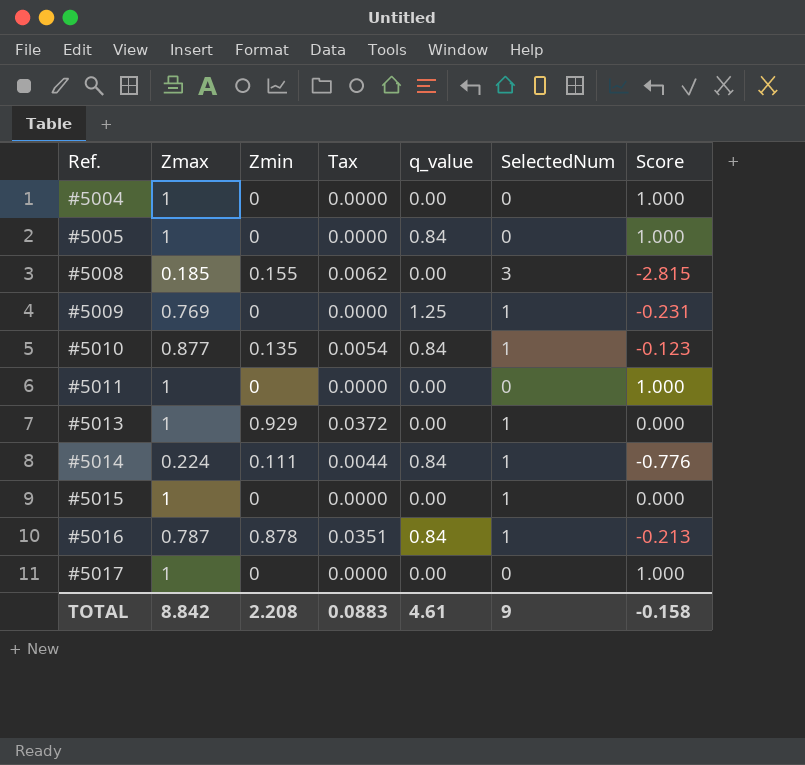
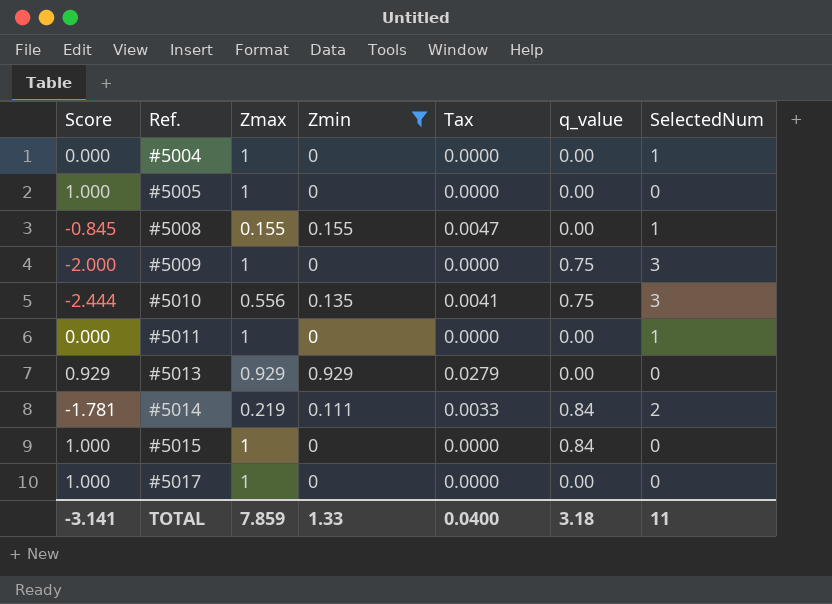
filter: none -> Zmin != 0.878
column Score | position: 7 -> 1
column Tax | formula: [Zmin] * 0.04 -> [Zmin] * 0.03
#5004 | Score: 1.000 -> 0.000
#5004 | SelectedNum: 0 -> 1
#5005 | q_value: 0.84 -> 0.00
#5008 | Score: -2.815 -> -0.845
#5008 | Zmax: 0.185 -> 0.155
#5008 | SelectedNum: 3 -> 1
#5009 | Score: -0.231 -> -2.000
#5009 | Zmax: 0.769 -> 1
#5009 | q_value: 1.25 -> 0.75
#5009 | SelectedNum: 1 -> 3
#5010 | Score: -0.123 -> -2.444
#5010 | Zmax: 0.877 -> 0.556
#5010 | q_value: 0.84 -> 0.75
#5010 | SelectedNum: 1 -> 3
#5011 | Score: 1.000 -> 0.000
#5011 | SelectedNum: 0 -> 1
#5013 | Score: 0.000 -> 0.929
#5013 | Zmax: 1 -> 0.929
#5013 | SelectedNum: 1 -> 0
#5014 | Score: -0.776 -> -1.781
#5014 | Zmax: 0.224 -> 0.219
#5014 | SelectedNum: 1 -> 2
#5015 | Score: 0.000 -> 1.000
#5015 | q_value: 0.00 -> 0.84
#5015 | SelectedNum: 1 -> 0
TOTAL | Score: -0.158 -> -3.141
TOTAL | Zmax: 8.842 -> 7.859
TOTAL | Zmin: 2.208 -> 1.33
TOTAL | Tax: 0.0883 -> 0.0400
TOTAL | q_value: 4.61 -> 3.18
TOTAL | SelectedNum: 9 -> 11

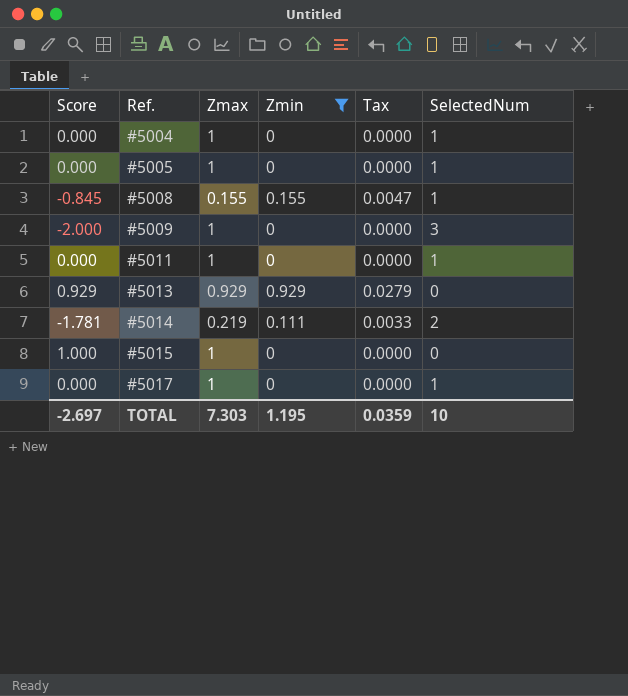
column q_value | position: 6 -> none
row #5010: -2.444 | 0.556 | 0.135 | 0.0041 | 0.75 | 3 -> none
#5005 | Score: 1.000 -> 0.000
#5005 | SelectedNum: 0 -> 1
#5017 | Score: 1.000 -> 0.000
#5017 | SelectedNum: 0 -> 1
TOTAL | Score: -3.141 -> -2.697
TOTAL | Zmax: 7.859 -> 7.303
TOTAL | Zmin: 1.33 -> 1.195
TOTAL | Tax: 0.0400 -> 0.0359
TOTAL | SelectedNum: 11 -> 10

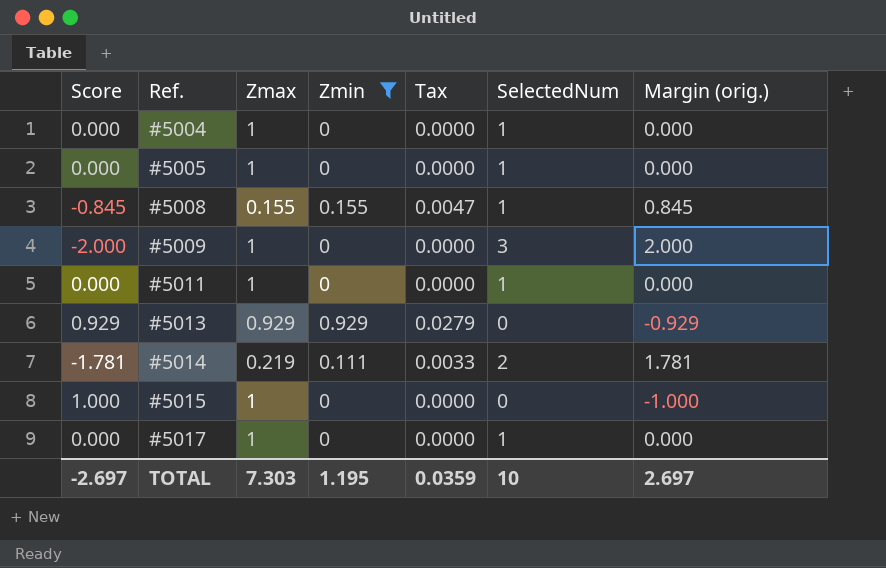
column Margin (orig.) | formula: none -> [SelectedNum] - [Zmax]

